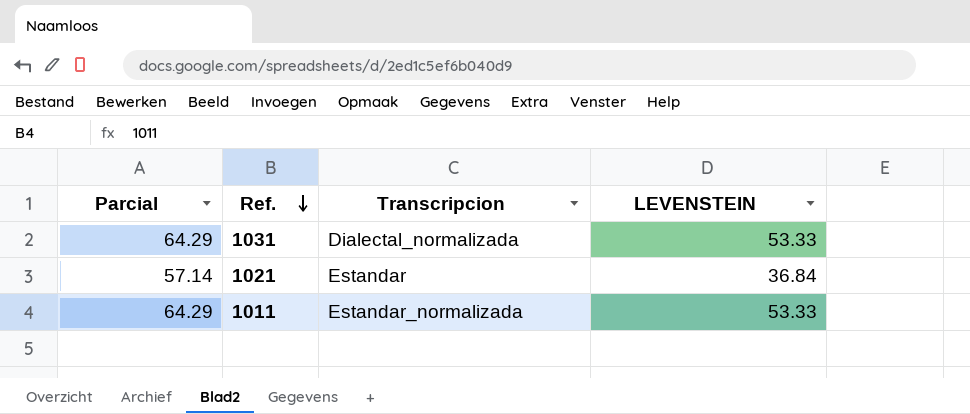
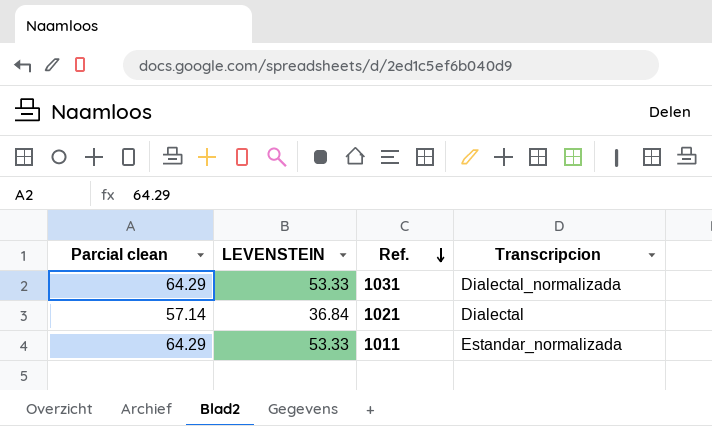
column name: Parcial -> Parcial clean
column LEVENSTEIN | position: 4 -> 2
1021 | Transcripcion: Estandar -> Dialectal

